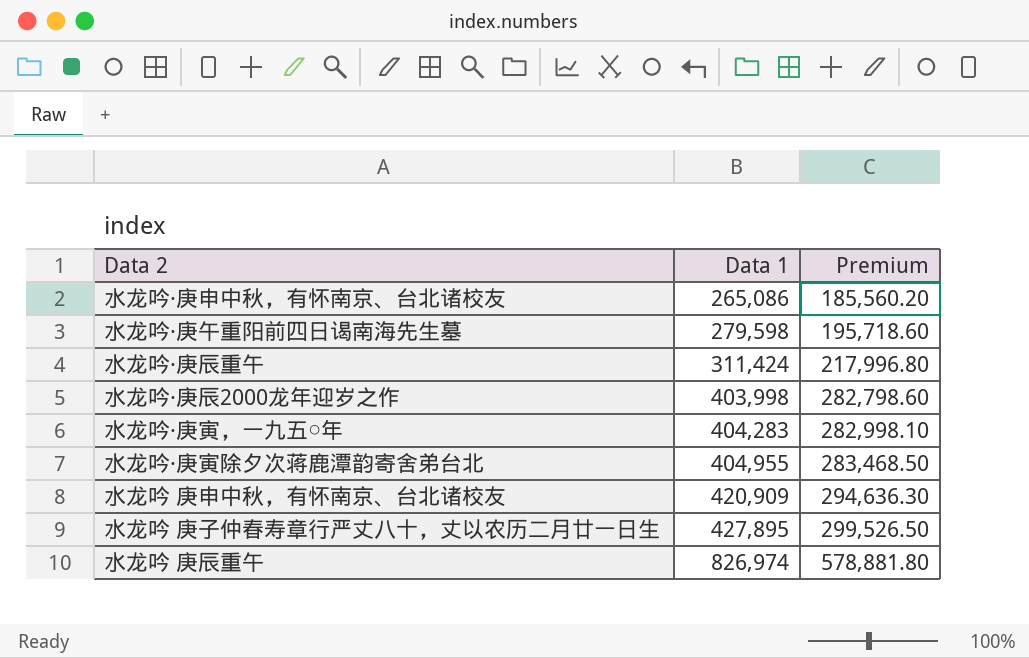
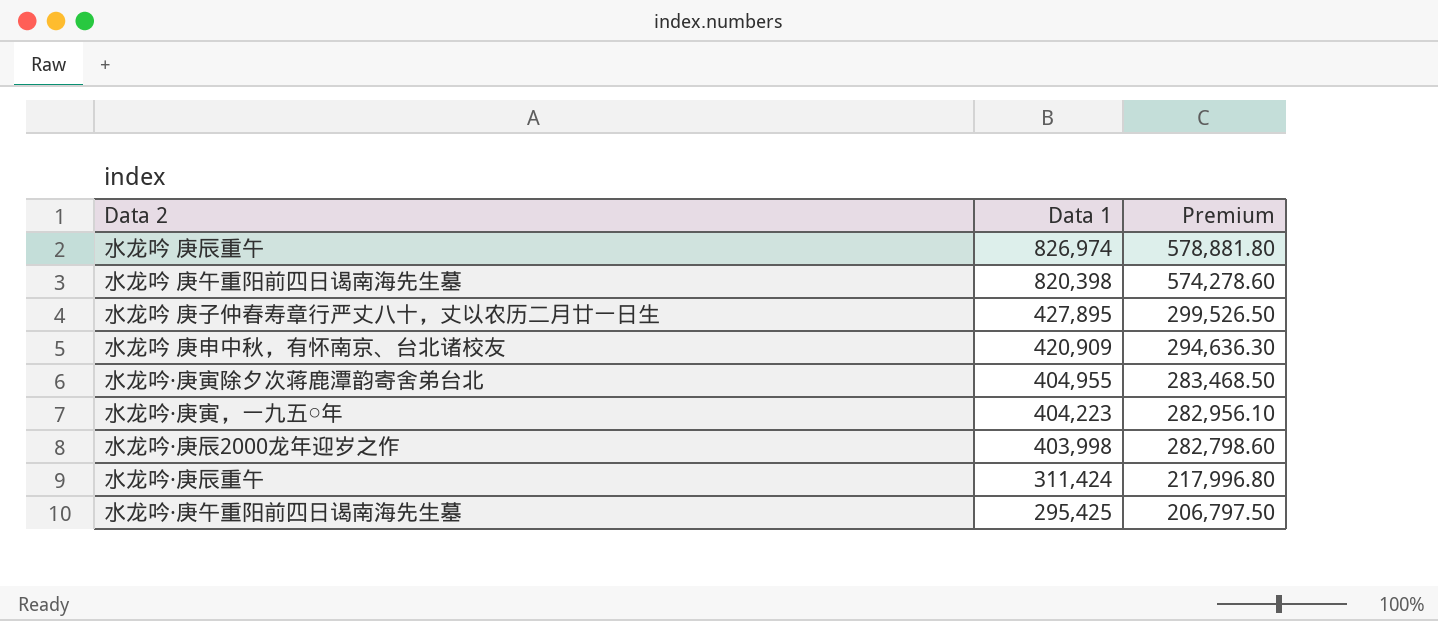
row order: Data 1 ascending -> Data 1 descending
row 水龙吟·庚申中秋，有怀南京、台北诸校友: 265,086 | 185,560.20 -> none
row 水龙吟 庚午重阳前四日谒南海先生墓: none -> 820,398 | 574,278.60
水龙吟·庚寅，一九五○年 | Data 1: 404,283 -> 404,223
水龙吟·庚寅，一九五○年 | Premium: 282,998.10 -> 282,956.10
水龙吟·庚午重阳前四日谒南海先生墓 | Data 1: 279,598 -> 295,425
水龙吟·庚午重阳前四日谒南海先生墓 | Premium: 195,718.60 -> 206,797.50

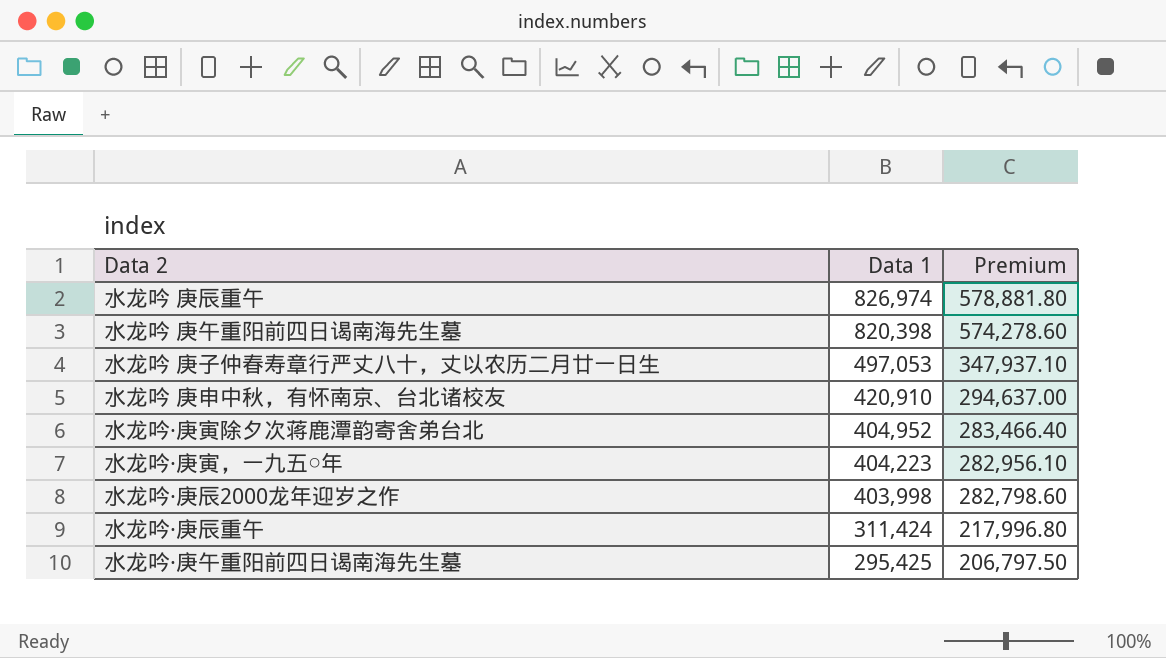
水龙吟 庚子仲春寿章行严丈八十，丈以农历二月廿一日生 | Data 1: 427,895 -> 497,053
水龙吟 庚子仲春寿章行严丈八十，丈以农历二月廿一日生 | Premium: 299,526.50 -> 347,937.10
水龙吟 庚申中秋，有怀南京、台北诸校友 | Data 1: 420,909 -> 420,910
水龙吟 庚申中秋，有怀南京、台北诸校友 | Premium: 294,636.30 -> 294,637.00
水龙吟·庚寅除夕次蒋鹿潭韵寄舍弟台北 | Data 1: 404,955 -> 404,952
水龙吟·庚寅除夕次蒋鹿潭韵寄舍弟台北 | Premium: 283,468.50 -> 283,466.40

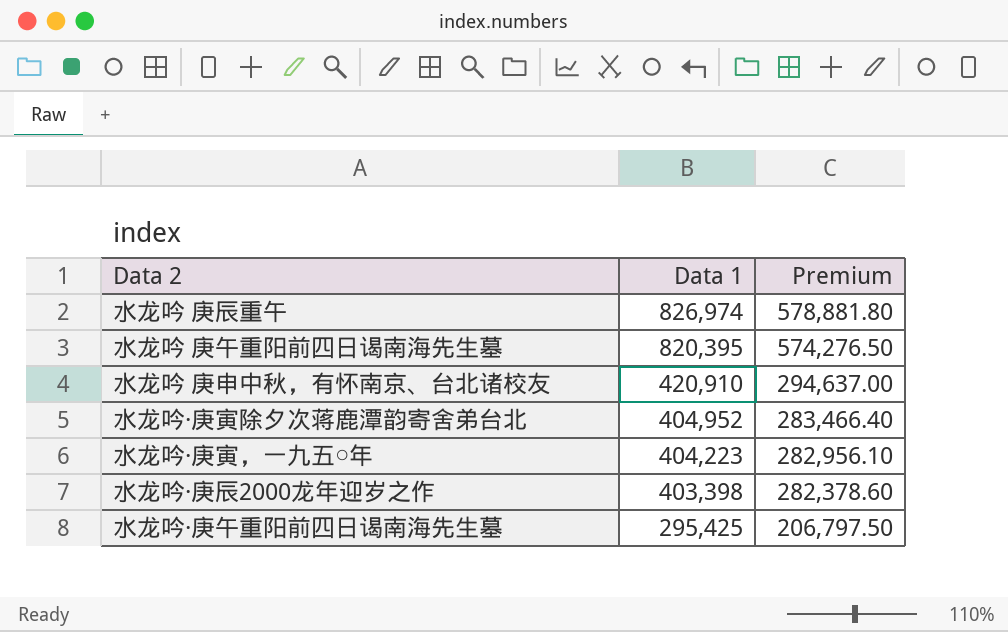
row 水龙吟 庚子仲春寿章行严丈八十，丈以农历二月廿一日生: 497,053 | 347,937.10 -> none
row 水龙吟·庚辰重午: 311,424 | 217,996.80 -> none
水龙吟 庚午重阳前四日谒南海先生墓 | Data 1: 820,398 -> 820,395
水龙吟 庚午重阳前四日谒南海先生墓 | Premium: 574,278.60 -> 574,276.50
水龙吟·庚辰2000龙年迎岁之作 | Data 1: 403,998 -> 403,398
水龙吟·庚辰2000龙年迎岁之作 | Premium: 282,798.60 -> 282,378.60

